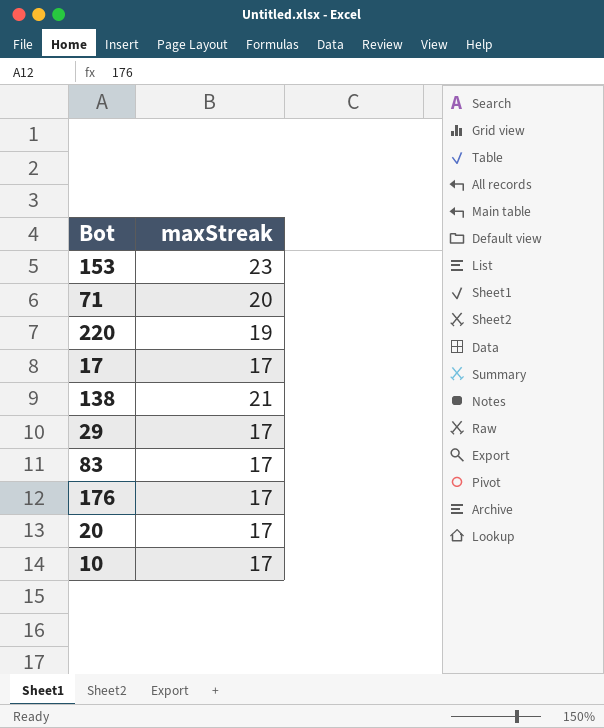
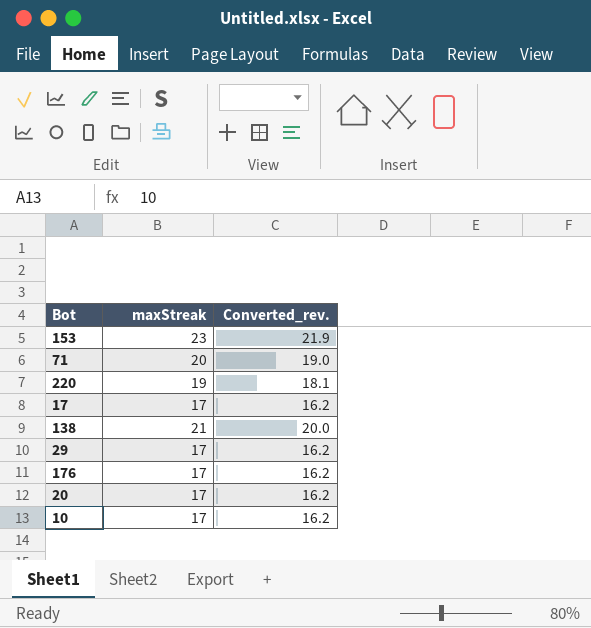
column Converted_rev. | formula: none -> [maxStreak] * 0.95
row 83: 17 -> none

